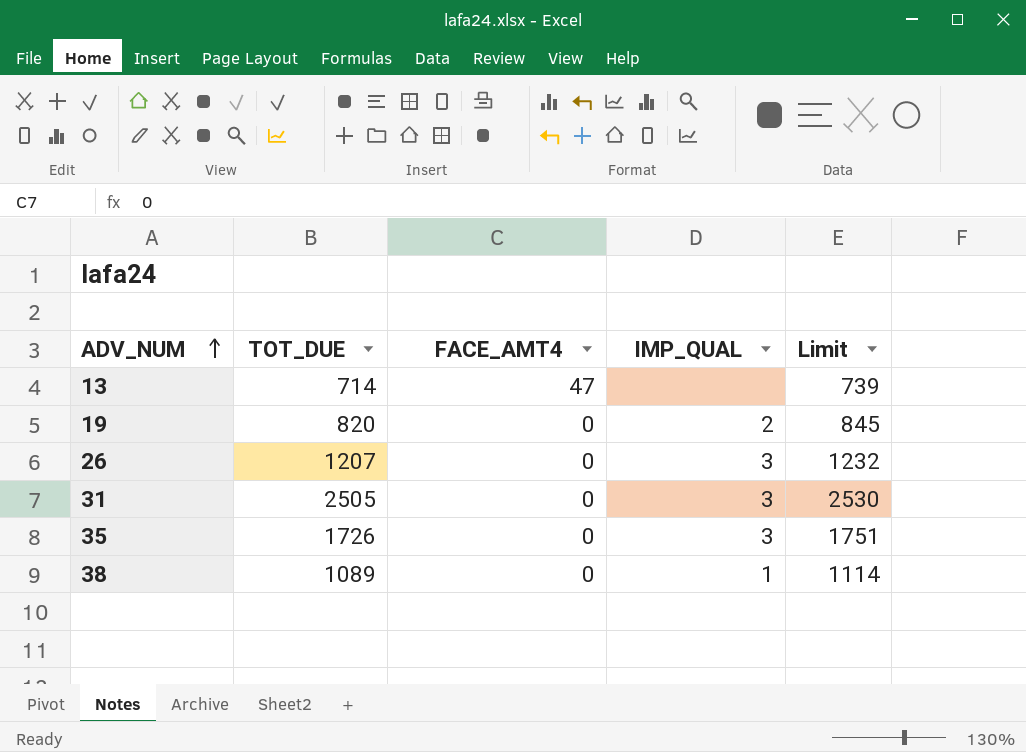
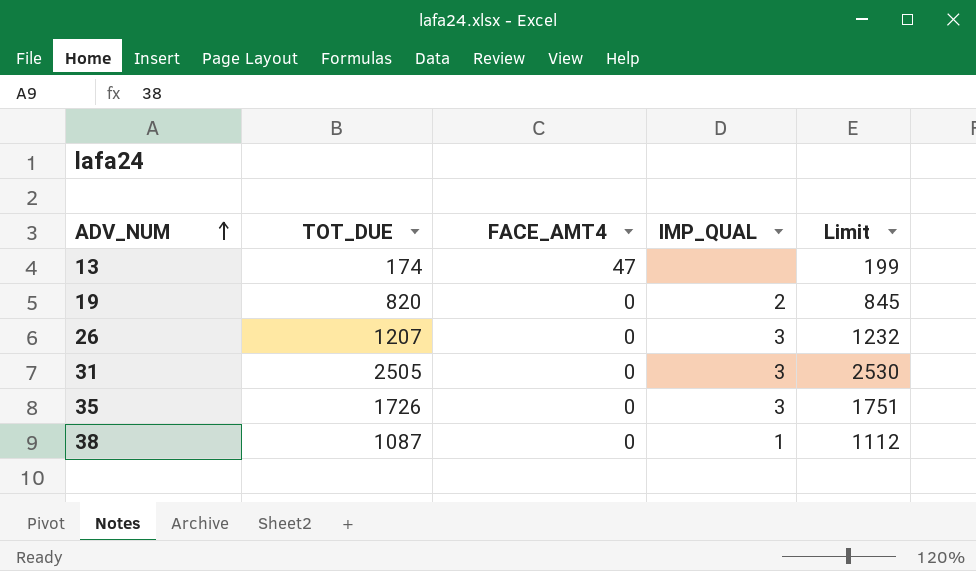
13 | TOT_DUE: 714 -> 174
13 | Limit: 739 -> 199
38 | TOT_DUE: 1089 -> 1087
38 | Limit: 1114 -> 1112

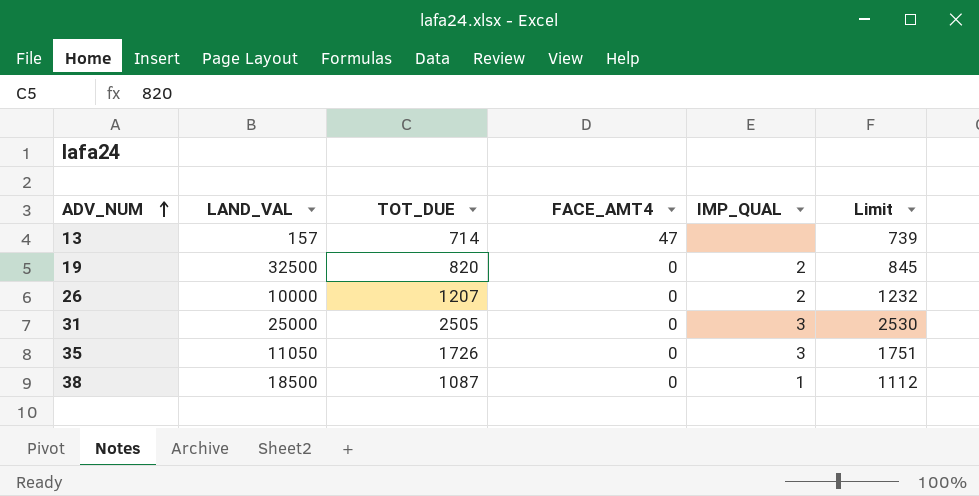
column LAND_VAL | position: none -> 2
13 | TOT_DUE: 174 -> 714
13 | Limit: 199 -> 739
26 | IMP_QUAL: 3 -> 2

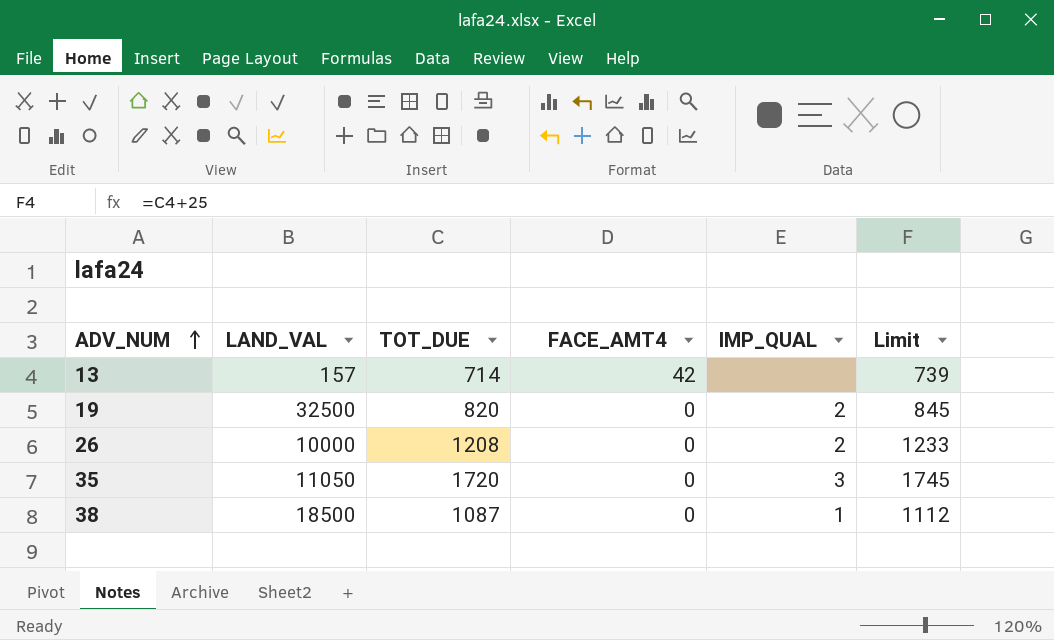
row 31: 25000 | 2505 | 0 | 3 | 2530 -> none
13 | FACE_AMT4: 47 -> 42
26 | TOT_DUE: 1207 -> 1208
26 | Limit: 1232 -> 1233
35 | TOT_DUE: 1726 -> 1720
35 | Limit: 1751 -> 1745

